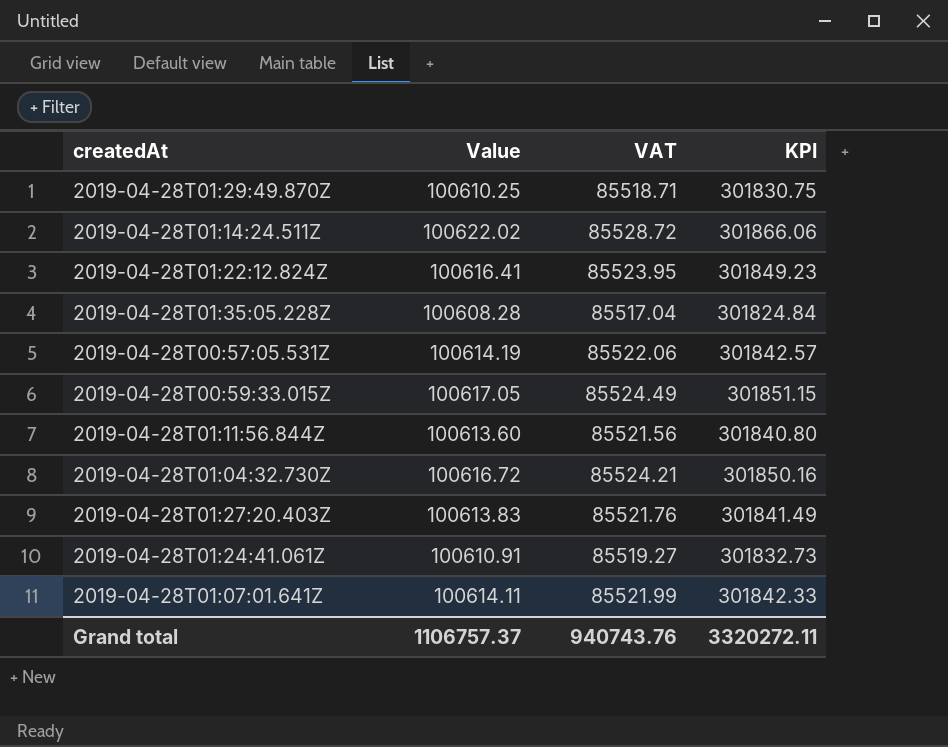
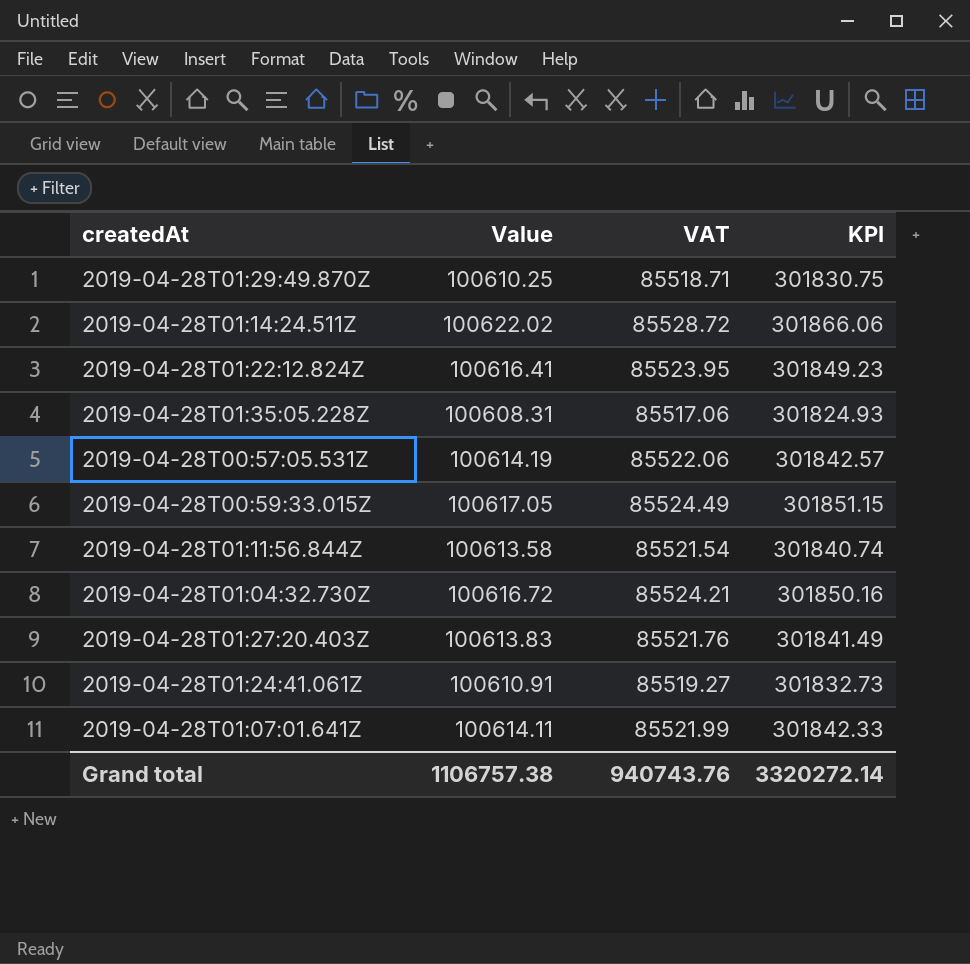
2019-04-28T01:35:05.228Z | Value: 100608.28 -> 100608.31
2019-04-28T01:35:05.228Z | VAT: 85517.04 -> 85517.06
2019-04-28T01:35:05.228Z | KPI: 301824.84 -> 301824.93
2019-04-28T01:11:56.844Z | Value: 100613.60 -> 100613.58
2019-04-28T01:11:56.844Z | VAT: 85521.56 -> 85521.54
2019-04-28T01:11:56.844Z | KPI: 301840.80 -> 301840.74
Grand total | Value: 1106757.37 -> 1106757.38
Grand total | KPI: 3320272.11 -> 3320272.14

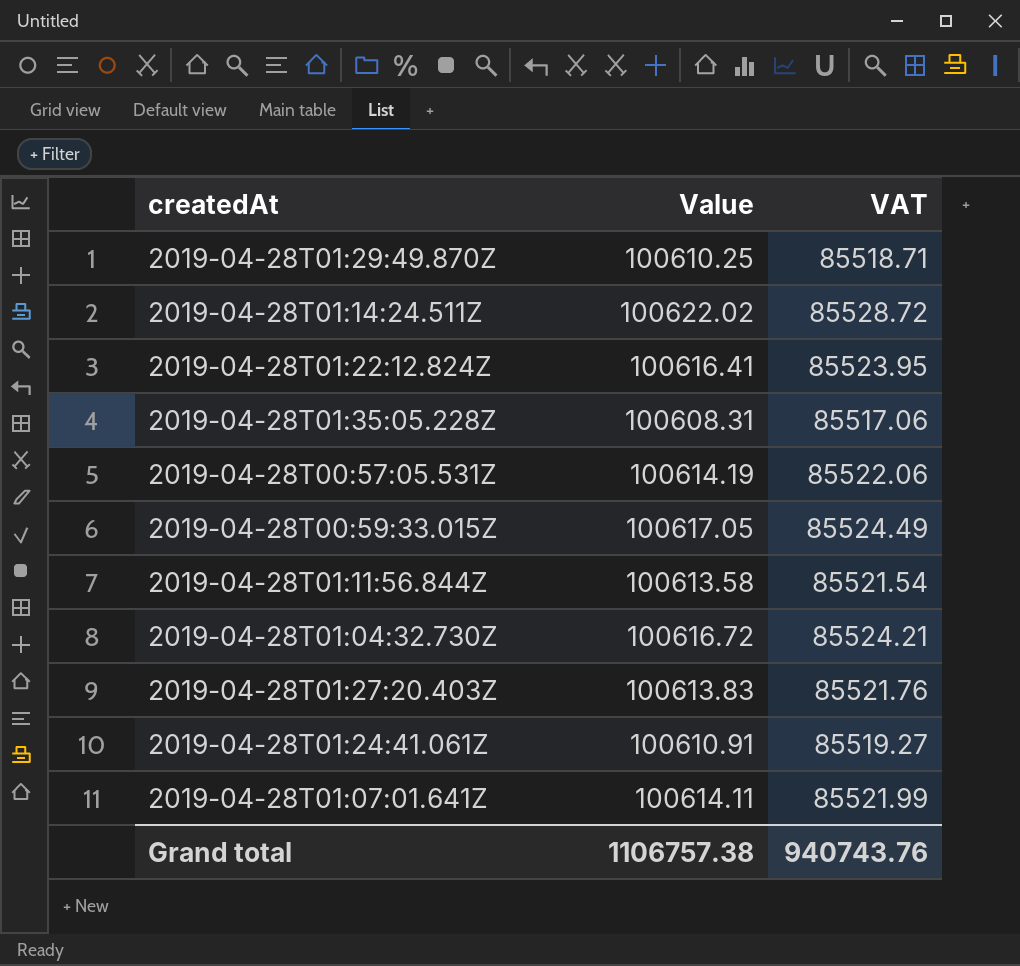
column KPI | formula: [Value] * 3 -> none

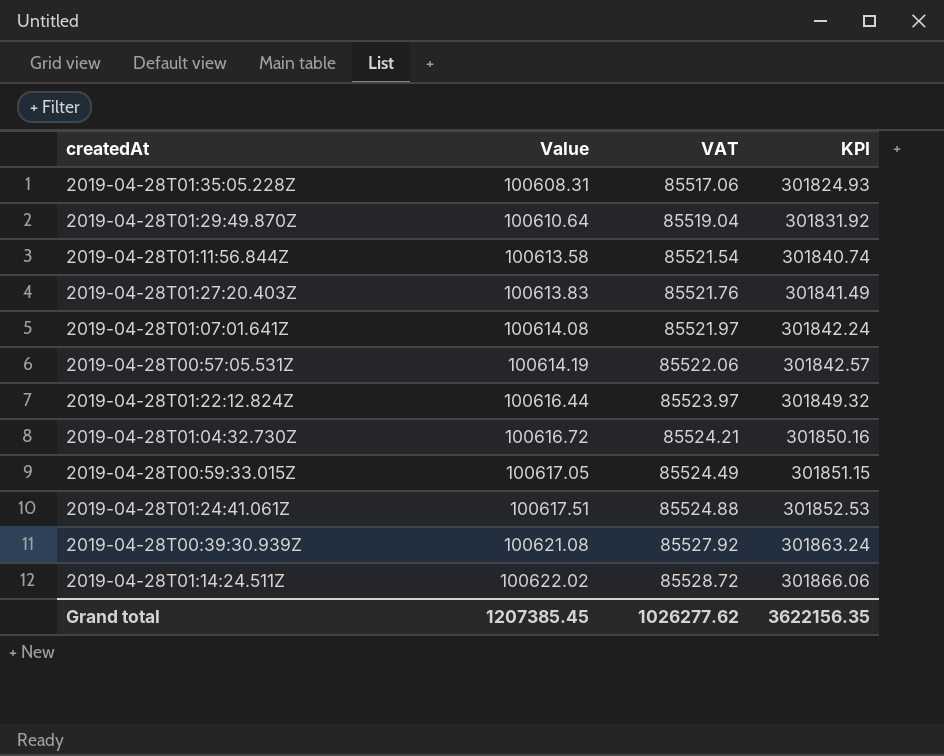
row order: none -> Value ascending
column KPI | formula: none -> [Value] * 3
2019-04-28T01:29:49.870Z | Value: 100610.25 -> 100610.64
2019-04-28T01:29:49.870Z | VAT: 85518.71 -> 85519.04
2019-04-28T01:07:01.641Z | Value: 100614.11 -> 100614.08
2019-04-28T01:07:01.641Z | VAT: 85521.99 -> 85521.97
2019-04-28T01:22:12.824Z | Value: 100616.41 -> 100616.44
2019-04-28T01:22:12.824Z | VAT: 85523.95 -> 85523.97
2019-04-28T01:24:41.061Z | Value: 100610.91 -> 100617.51
2019-04-28T01:24:41.061Z | VAT: 85519.27 -> 85524.88
row 2019-04-28T00:39:30.939Z: none -> 100621.08 | 85527.92 | 301863.24
Grand total | Value: 1106757.38 -> 1207385.45
Grand total | VAT: 940743.76 -> 1026277.62

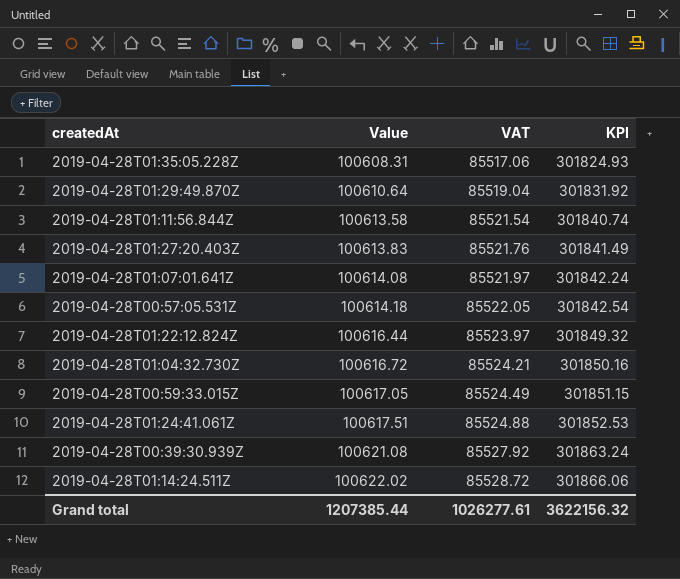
2019-04-28T00:57:05.531Z | Value: 100614.19 -> 100614.18
2019-04-28T00:57:05.531Z | VAT: 85522.06 -> 85522.05
2019-04-28T00:57:05.531Z | KPI: 301842.57 -> 301842.54
Grand total | Value: 1207385.45 -> 1207385.44
Grand total | VAT: 1026277.62 -> 1026277.61
Grand total | KPI: 3622156.35 -> 3622156.32

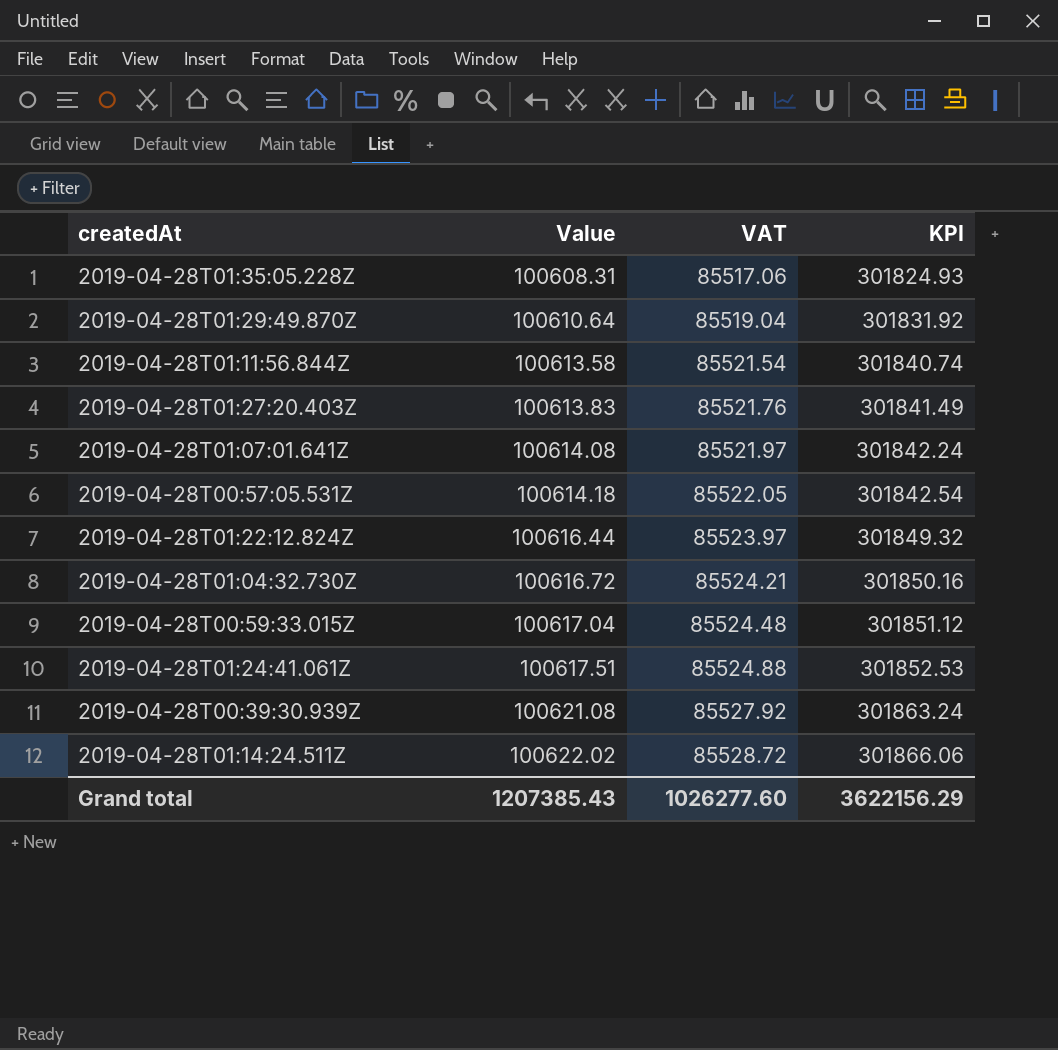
2019-04-28T00:59:33.015Z | Value: 100617.05 -> 100617.04
2019-04-28T00:59:33.015Z | VAT: 85524.49 -> 85524.48
2019-04-28T00:59:33.015Z | KPI: 301851.15 -> 301851.12
Grand total | Value: 1207385.44 -> 1207385.43
Grand total | VAT: 1026277.61 -> 1026277.60
Grand total | KPI: 3622156.32 -> 3622156.29

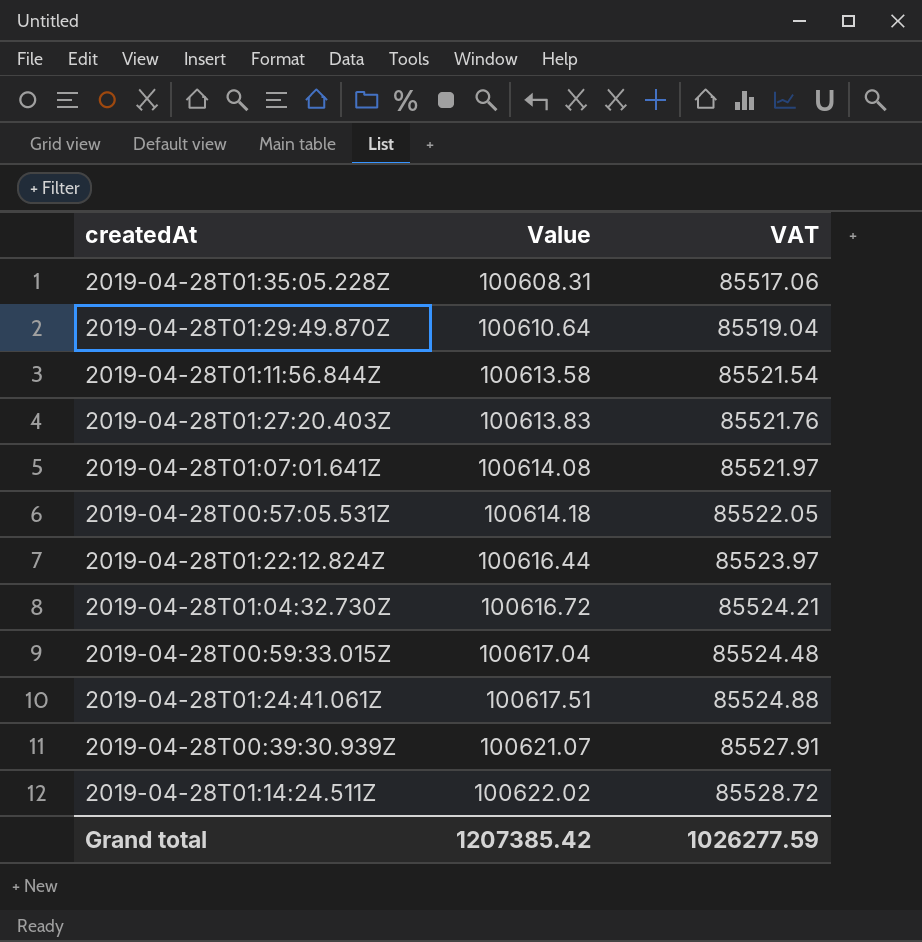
column KPI | formula: [Value] * 3 -> none
2019-04-28T00:39:30.939Z | Value: 100621.08 -> 100621.07
2019-04-28T00:39:30.939Z | VAT: 85527.92 -> 85527.91
Grand total | Value: 1207385.43 -> 1207385.42
Grand total | VAT: 1026277.60 -> 1026277.59

